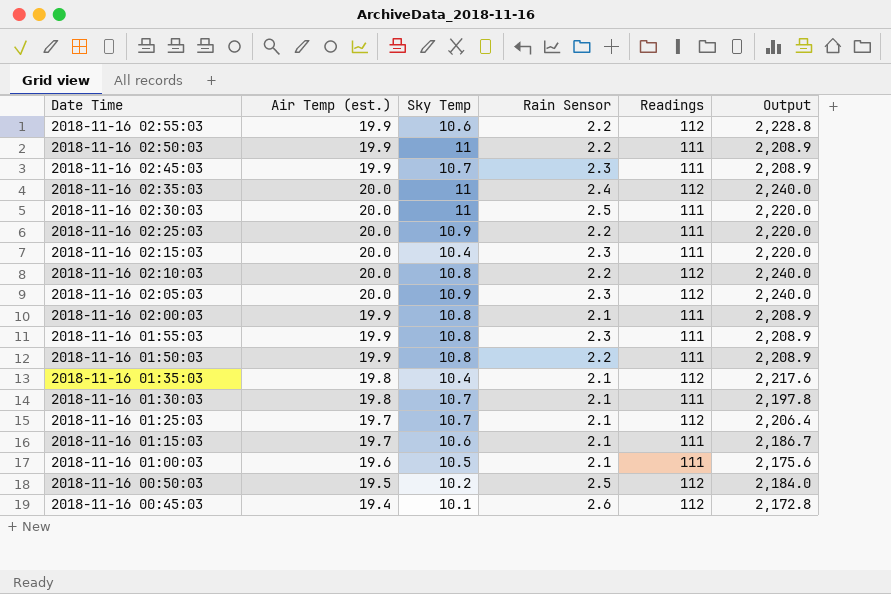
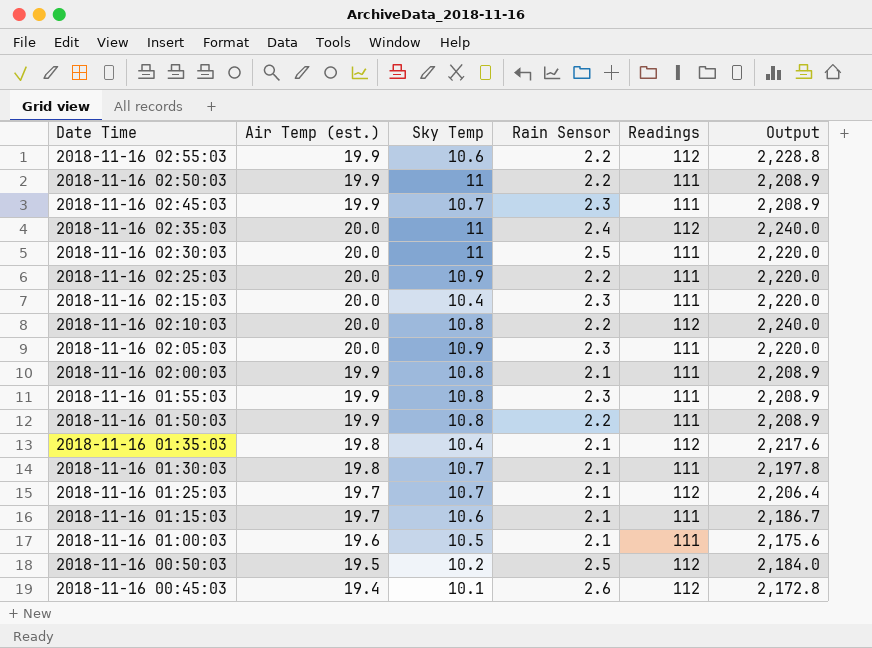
2018-11-16 02:05:03 | Readings: 112 -> 111
2018-11-16 02:05:03 | Output: 2,240.0 -> 2,220.0

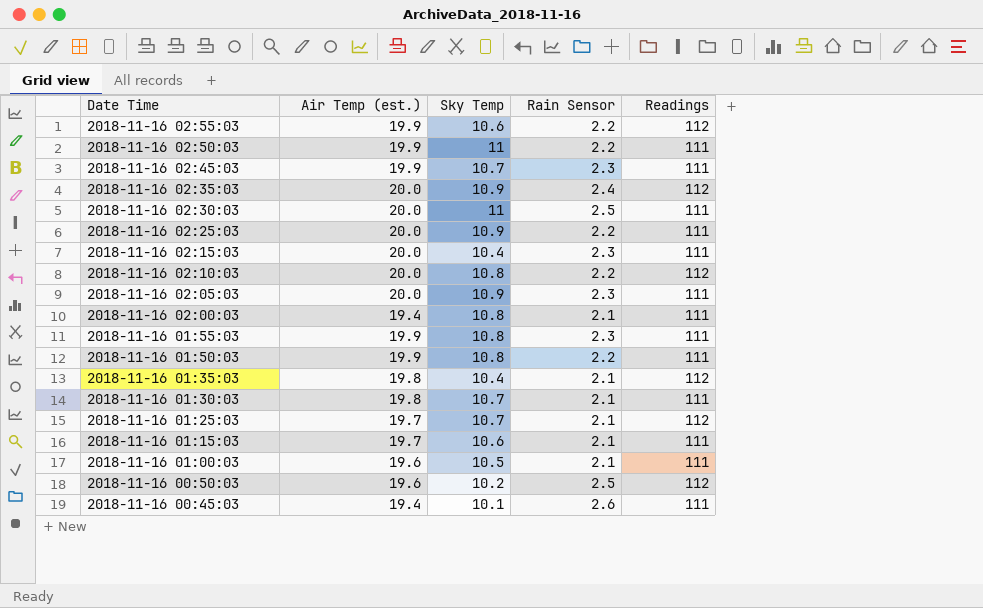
column Output | formula: [Air Temp (est.)] * [Readings] -> none
2018-11-16 02:35:03 | Sky Temp: 11 -> 10.9
2018-11-16 02:00:03 | Air Temp (est.): 19.9 -> 19.4
2018-11-16 00:50:03 | Air Temp (est.): 19.5 -> 19.6
2018-11-16 00:45:03 | Readings: 112 -> 111

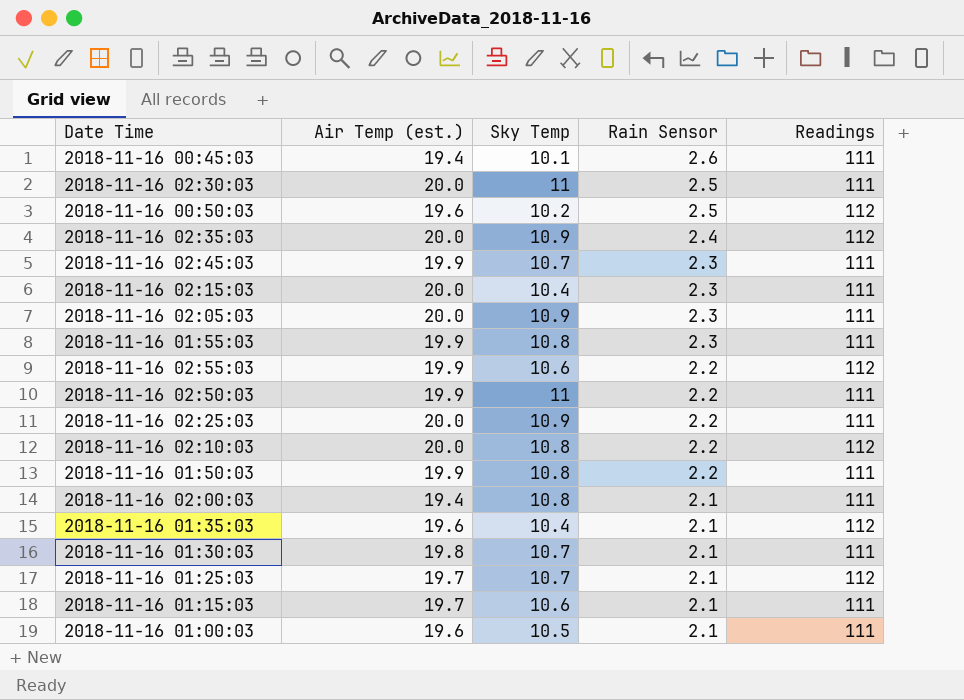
row order: Date Time descending -> Rain Sensor descending
2018-11-16 01:35:03 | Air Temp (est.): 19.8 -> 19.6

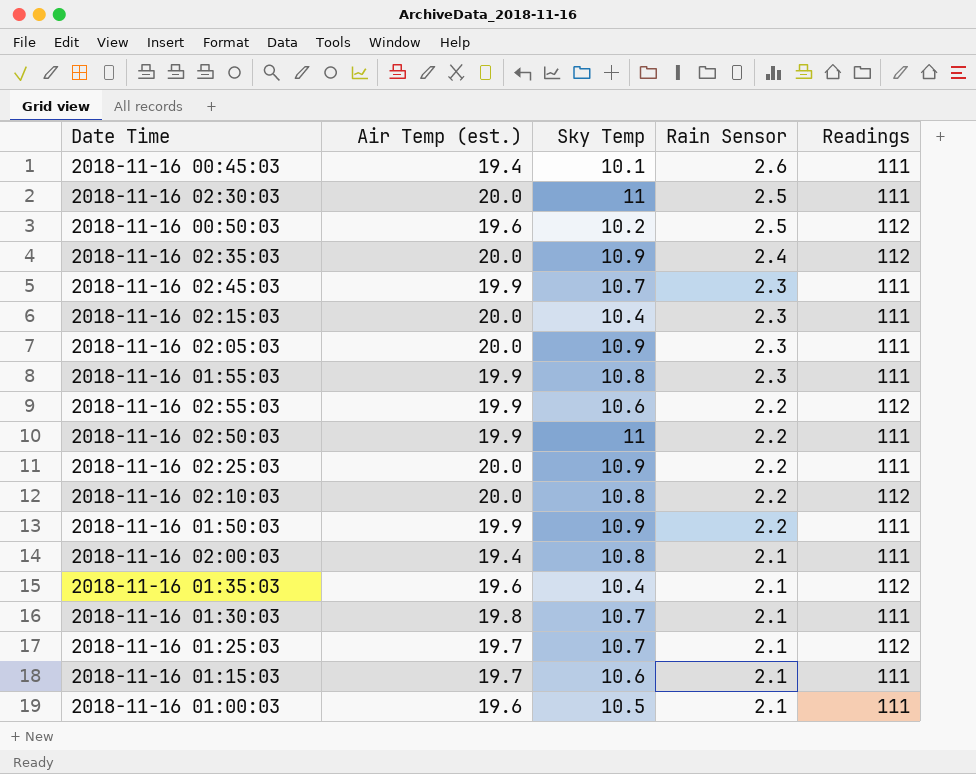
2018-11-16 01:50:03 | Sky Temp: 10.8 -> 10.9

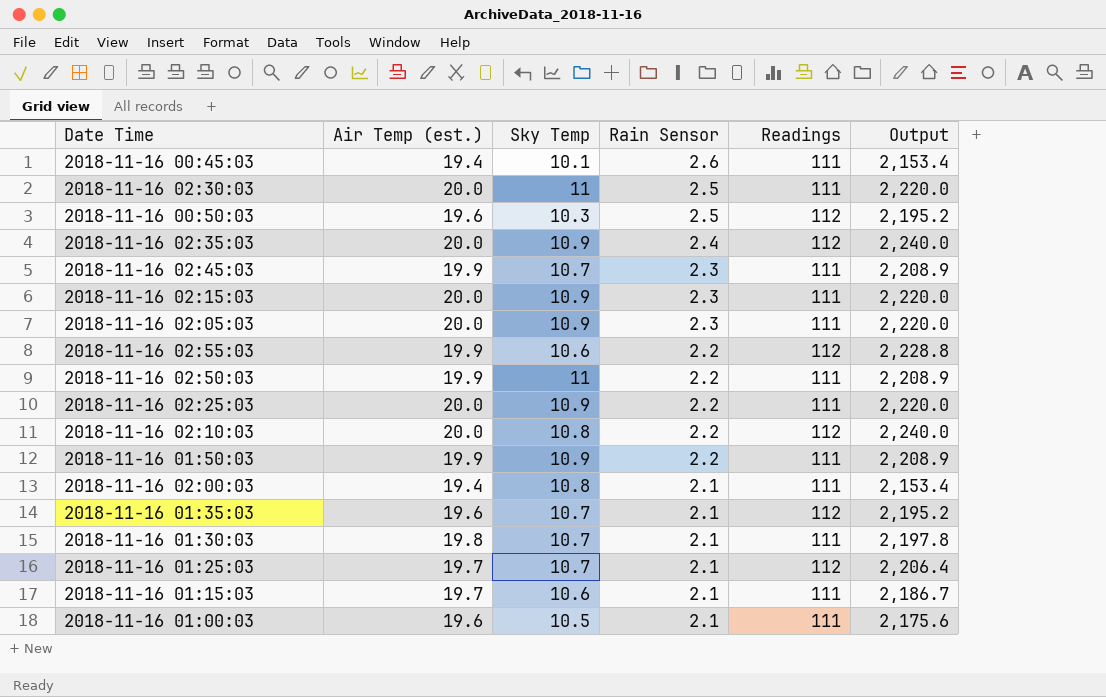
column Output | formula: none -> [Air Temp (est.)] * [Readings]
row 2018-11-16 01:55:03: 19.9 | 10.8 | 2.3 | 111 -> none
2018-11-16 00:50:03 | Sky Temp: 10.2 -> 10.3
2018-11-16 02:15:03 | Sky Temp: 10.4 -> 10.9
2018-11-16 01:35:03 | Sky Temp: 10.4 -> 10.7

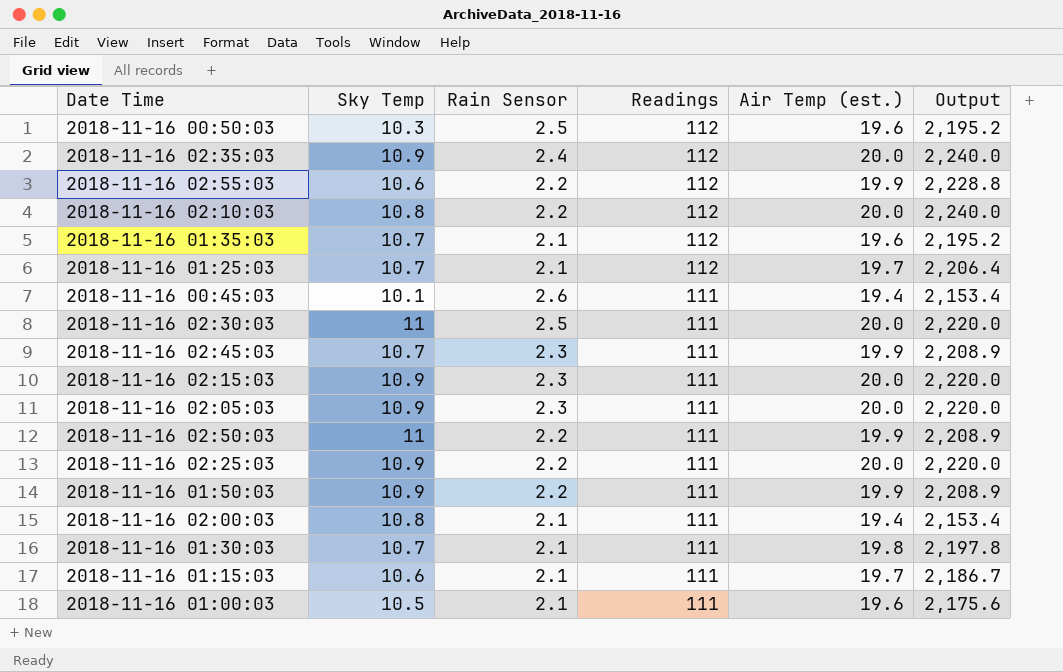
row order: Rain Sensor descending -> Readings descending
column Air Temp (est.) | position: 2 -> 5

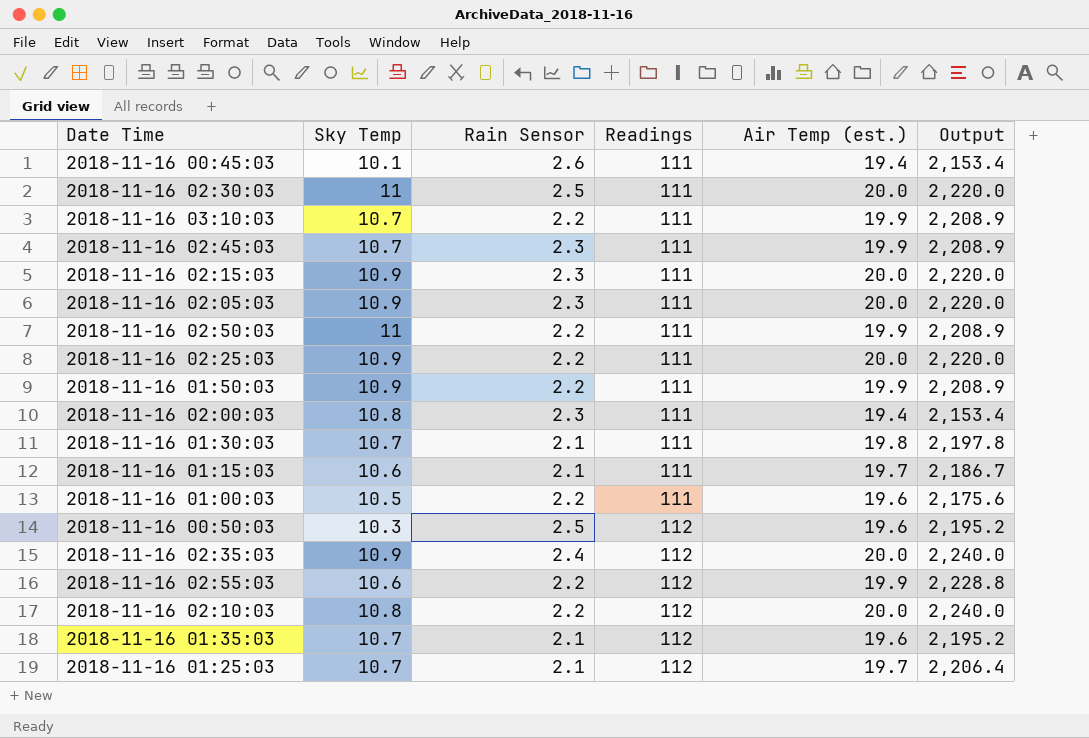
row order: Readings descending -> Readings ascending
row 2018-11-16 03:10:03: none -> 10.7 | 2.2 | 111 | 19.9 | 2,208.9
2018-11-16 02:00:03 | Rain Sensor: 2.1 -> 2.3
2018-11-16 01:00:03 | Rain Sensor: 2.1 -> 2.2

